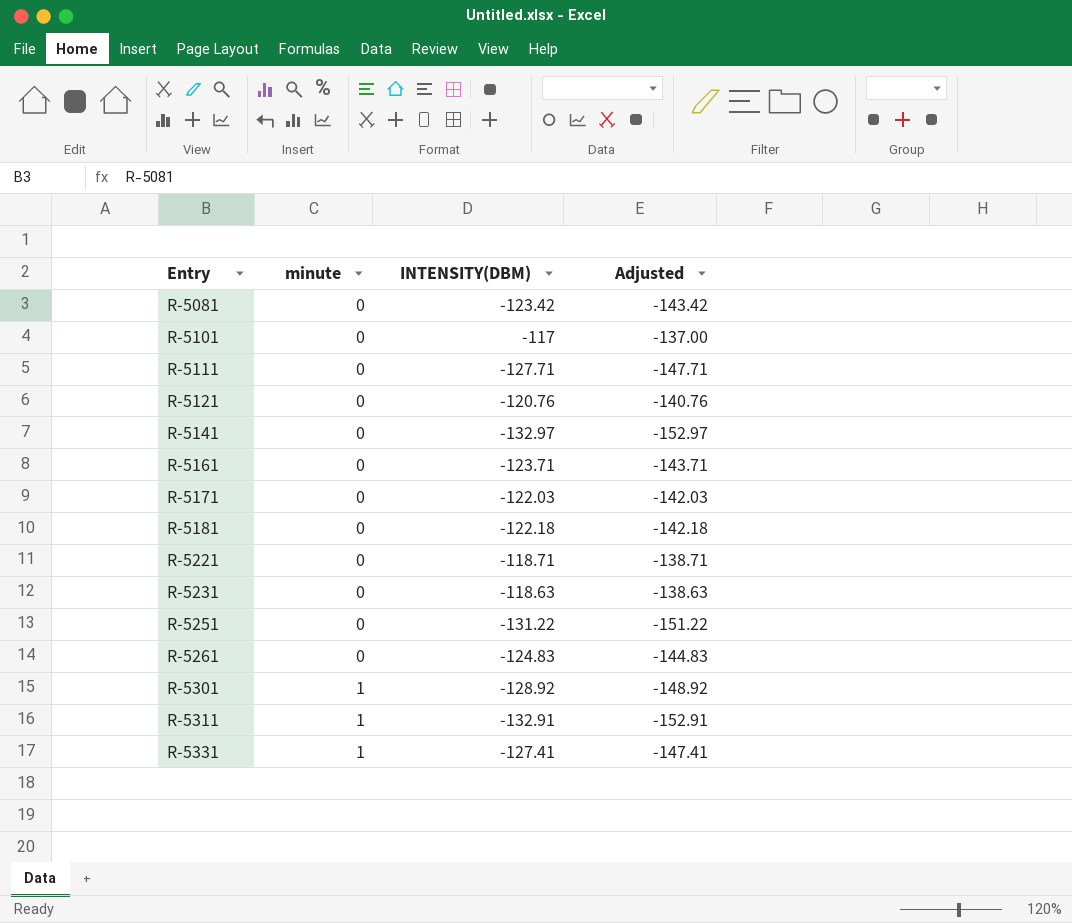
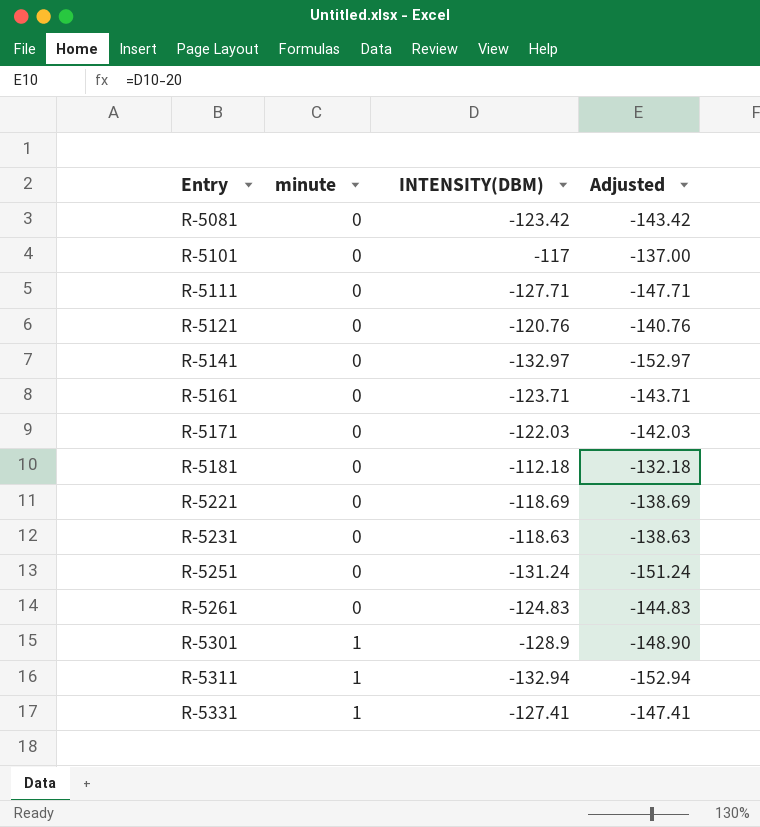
R-5181 | INTENSITY(DBM): -122.18 -> -112.18
R-5181 | Adjusted: -142.18 -> -132.18
R-5221 | INTENSITY(DBM): -118.71 -> -118.69
R-5221 | Adjusted: -138.71 -> -138.69
R-5251 | INTENSITY(DBM): -131.22 -> -131.24
R-5251 | Adjusted: -151.22 -> -151.24
R-5301 | INTENSITY(DBM): -128.92 -> -128.9
R-5301 | Adjusted: -148.92 -> -148.90
R-5311 | INTENSITY(DBM): -132.91 -> -132.94
R-5311 | Adjusted: -152.91 -> -152.94

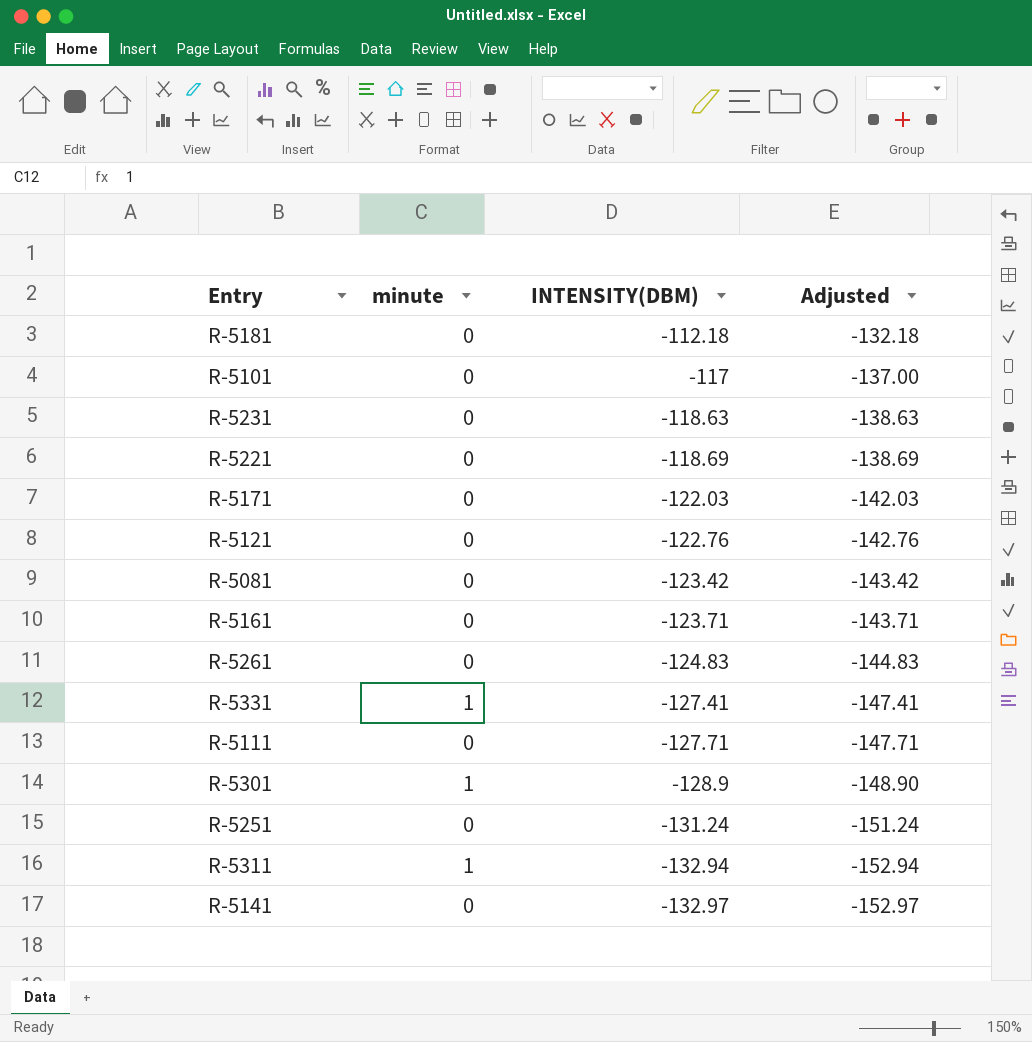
row order: Entry ascending -> INTENSITY(DBM) descending
R-5121 | INTENSITY(DBM): -120.76 -> -122.76
R-5121 | Adjusted: -140.76 -> -142.76

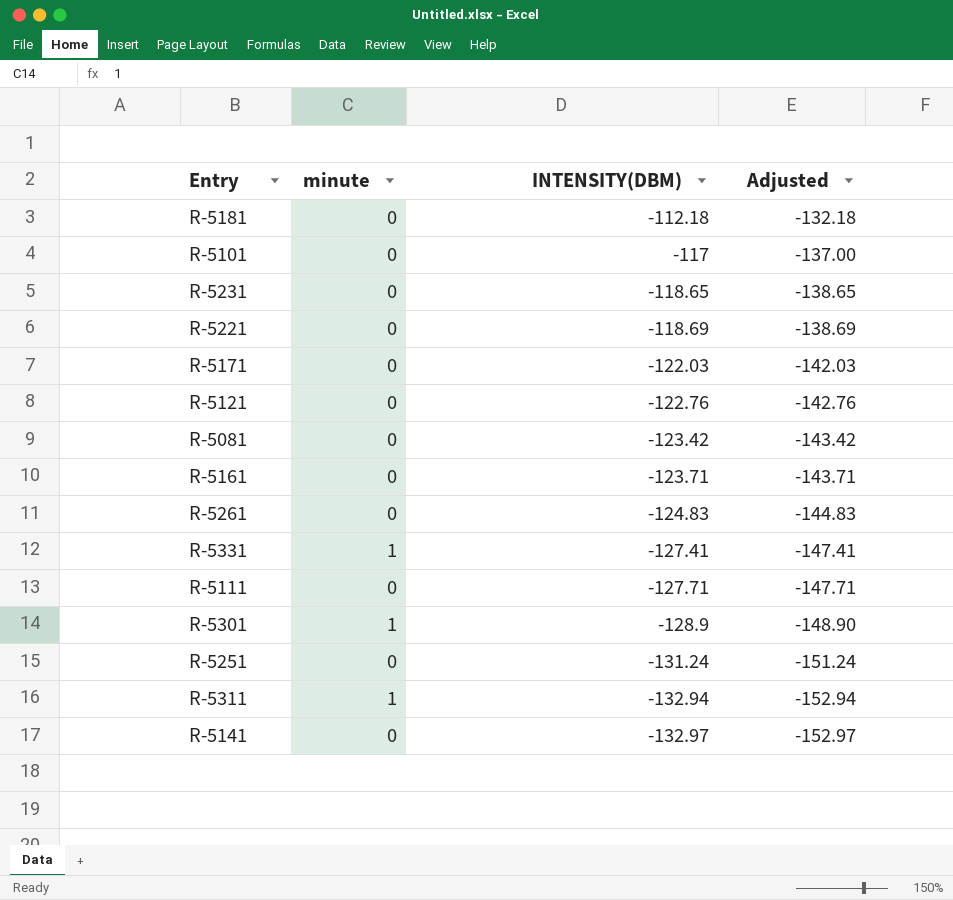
R-5231 | INTENSITY(DBM): -118.63 -> -118.65
R-5231 | Adjusted: -138.63 -> -138.65

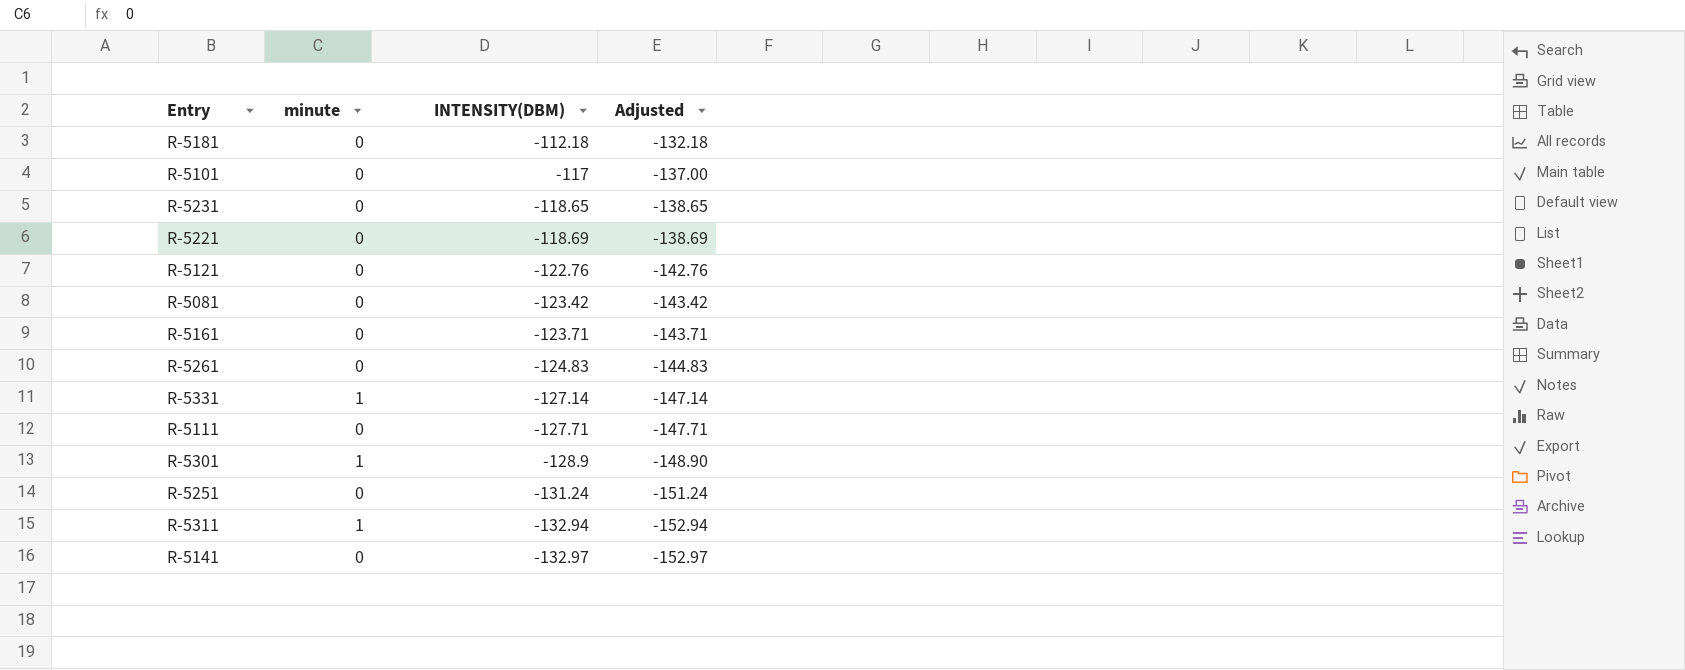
row R-5171: 0 | -122.03 | -142.03 -> none
R-5331 | INTENSITY(DBM): -127.41 -> -127.14
R-5331 | Adjusted: -147.41 -> -147.14

